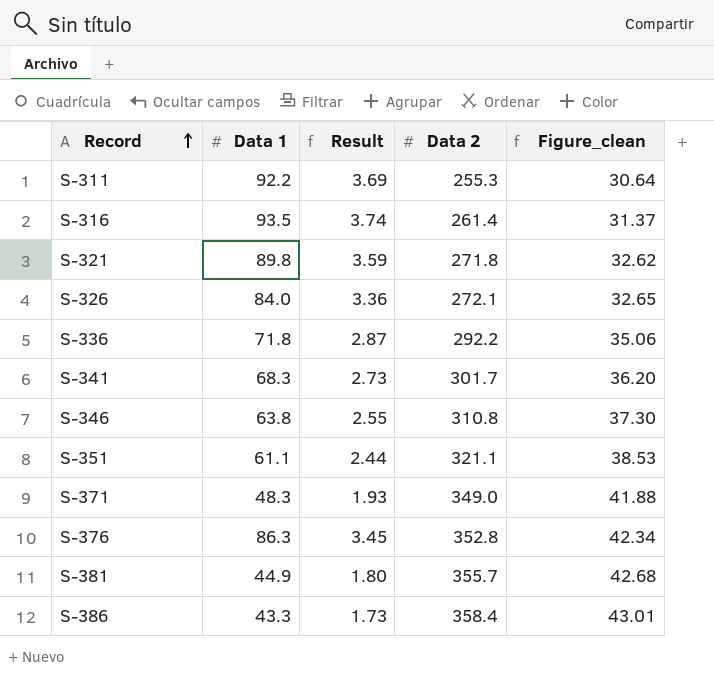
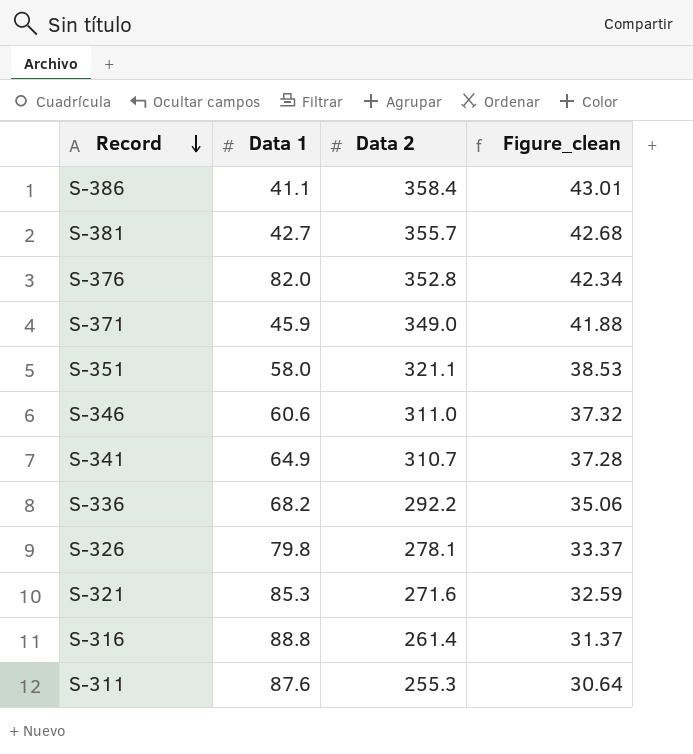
row order: Record ascending -> Record descending
column Result | formula: [Data 1] * 0.04 -> none
S-386 | Data 1: 43.3 -> 41.1
S-381 | Data 1: 44.9 -> 42.7
S-376 | Data 1: 86.3 -> 82.0
S-371 | Data 1: 48.3 -> 45.9
S-351 | Data 1: 61.1 -> 58.0
S-346 | Data 1: 63.8 -> 60.6
S-346 | Data 2: 310.8 -> 311.0
S-346 | Figure_clean: 37.30 -> 37.32
S-341 | Data 1: 68.3 -> 64.9
S-341 | Data 2: 301.7 -> 310.7
S-341 | Figure_clean: 36.20 -> 37.28
S-336 | Data 1: 71.8 -> 68.2
S-326 | Data 1: 84.0 -> 79.8
S-326 | Data 2: 272.1 -> 278.1
S-326 | Figure_clean: 32.65 -> 33.37
S-321 | Data 1: 89.8 -> 85.3
S-321 | Data 2: 271.8 -> 271.6
S-321 | Figure_clean: 32.62 -> 32.59
S-316 | Data 1: 93.5 -> 88.8
S-311 | Data 1: 92.2 -> 87.6

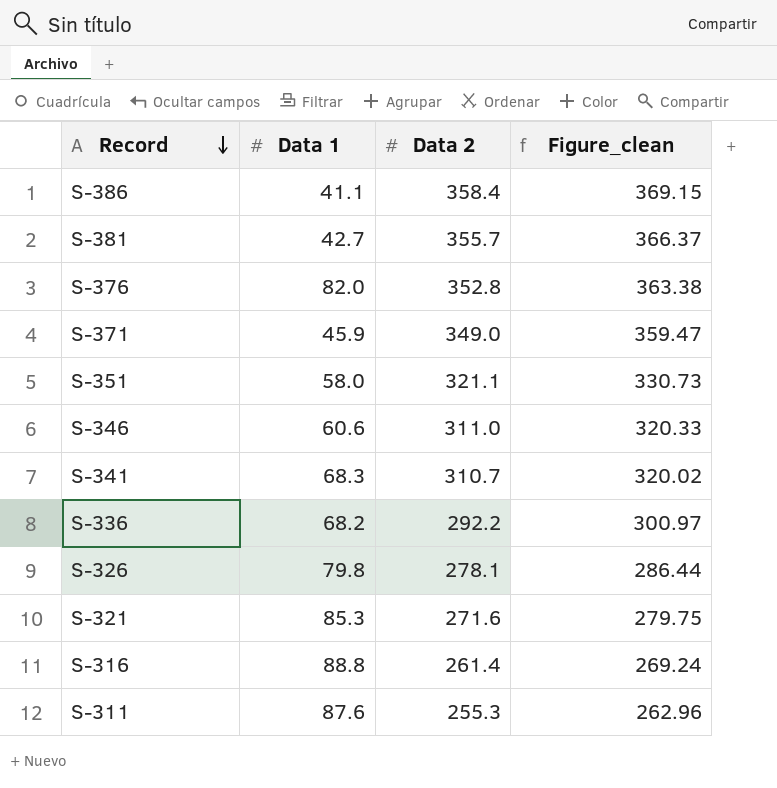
column Figure_clean | formula: [Data 2] * 0.12 -> [Data 2] * 1.03
S-341 | Data 1: 64.9 -> 68.3

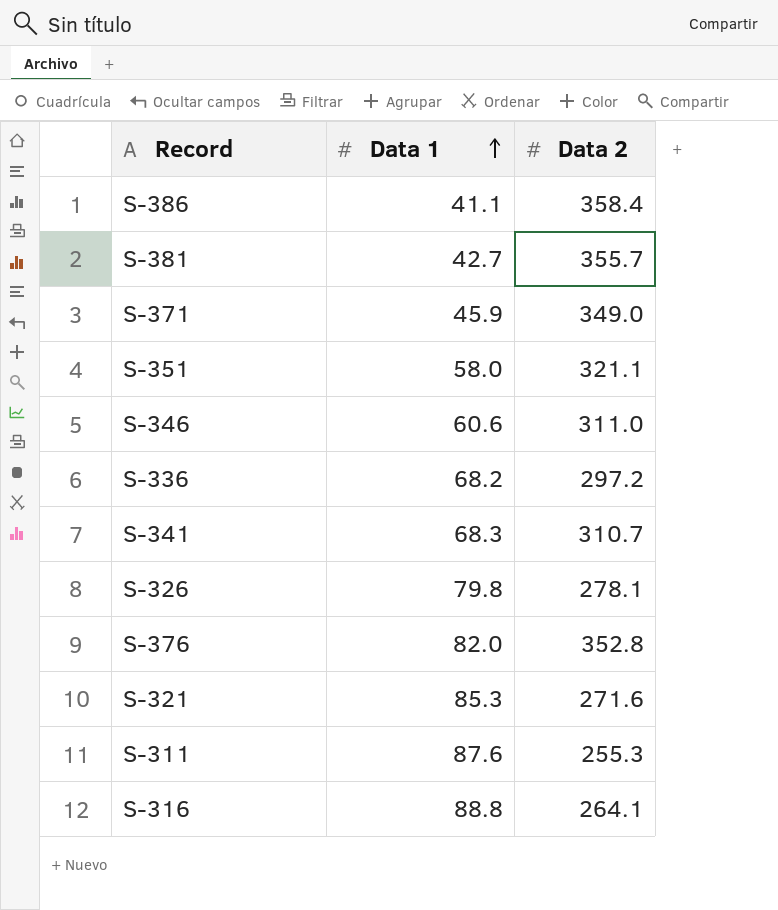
row order: Record descending -> Data 1 ascending
column Figure_clean | formula: [Data 2] * 1.03 -> none
S-336 | Data 2: 292.2 -> 297.2
S-316 | Data 2: 261.4 -> 264.1

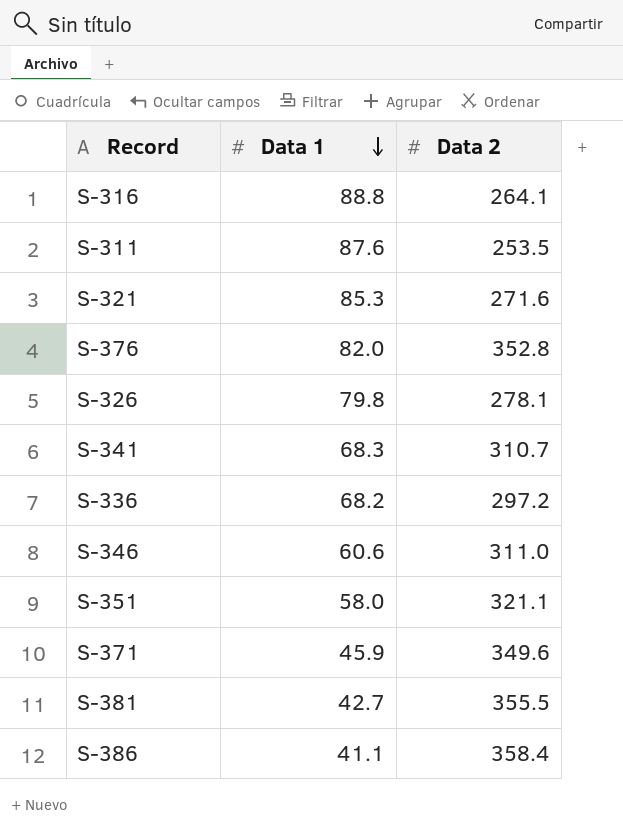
row order: Data 1 ascending -> Data 1 descending
S-311 | Data 2: 255.3 -> 253.5
S-371 | Data 2: 349.0 -> 349.6
S-381 | Data 2: 355.7 -> 355.5

